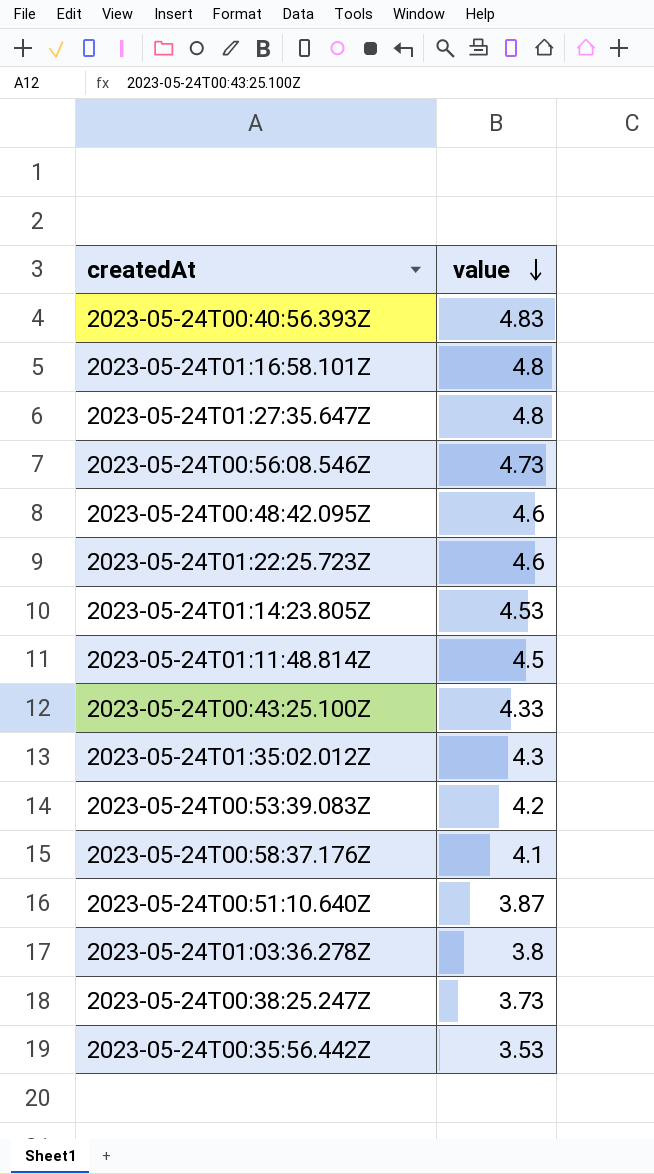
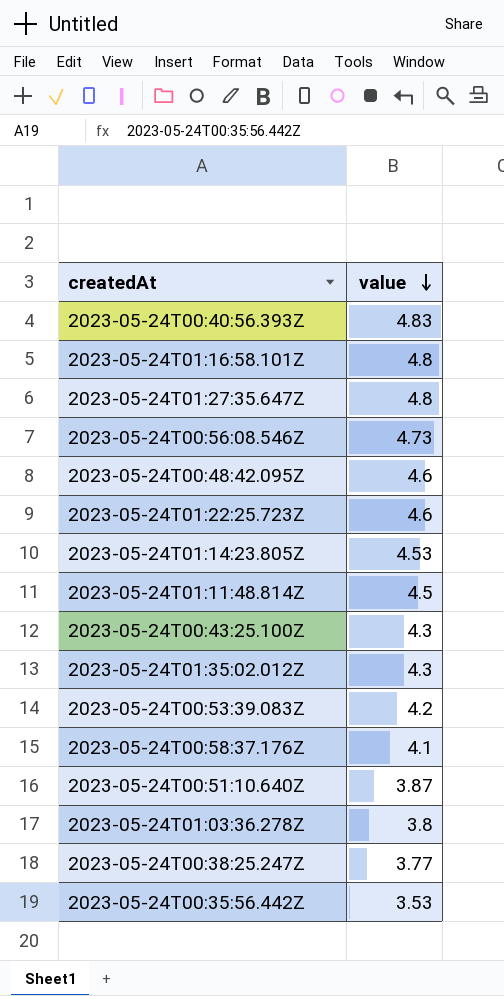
2023-05-24T00:43:25.100Z | value: 4.33 -> 4.3
2023-05-24T00:38:25.247Z | value: 3.73 -> 3.77

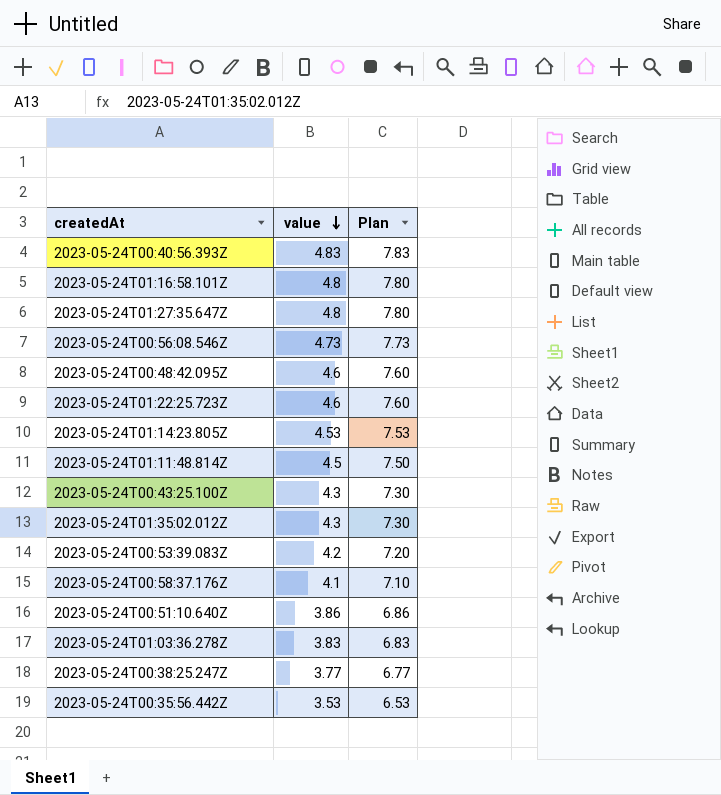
column Plan | formula: none -> [value] + 3
2023-05-24T00:51:10.640Z | value: 3.87 -> 3.86
2023-05-24T01:03:36.278Z | value: 3.8 -> 3.83

